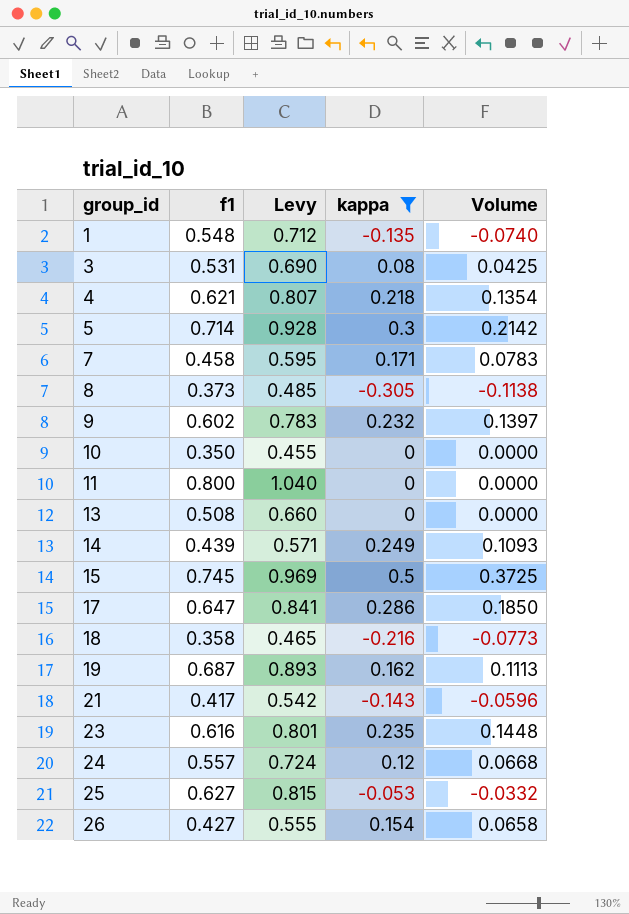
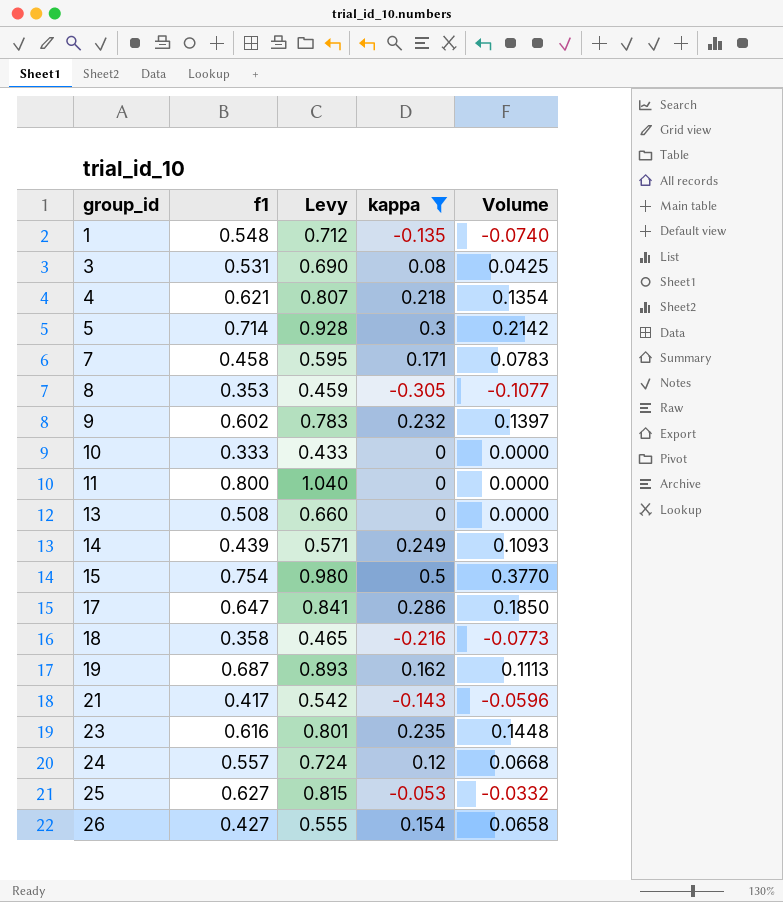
8 | f1: 0.373 -> 0.353
8 | Levy: 0.485 -> 0.459
8 | Volume: -0.1138 -> -0.1077
10 | f1: 0.350 -> 0.333
10 | Levy: 0.455 -> 0.433
15 | f1: 0.745 -> 0.754
15 | Levy: 0.969 -> 0.980
15 | Volume: 0.3725 -> 0.3770

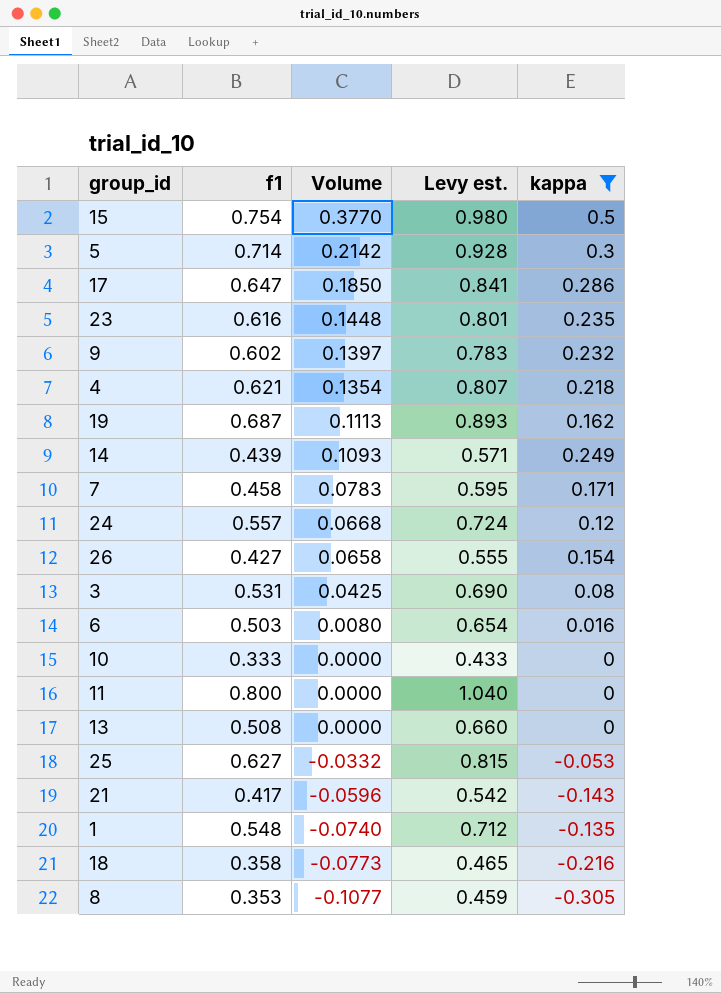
row order: group_id ascending -> Volume descending
column Volume | position: 5 -> 3
column name: Levy -> Levy est.
row 6: none -> 0.503 | 0.0080 | 0.654 | 0.016

